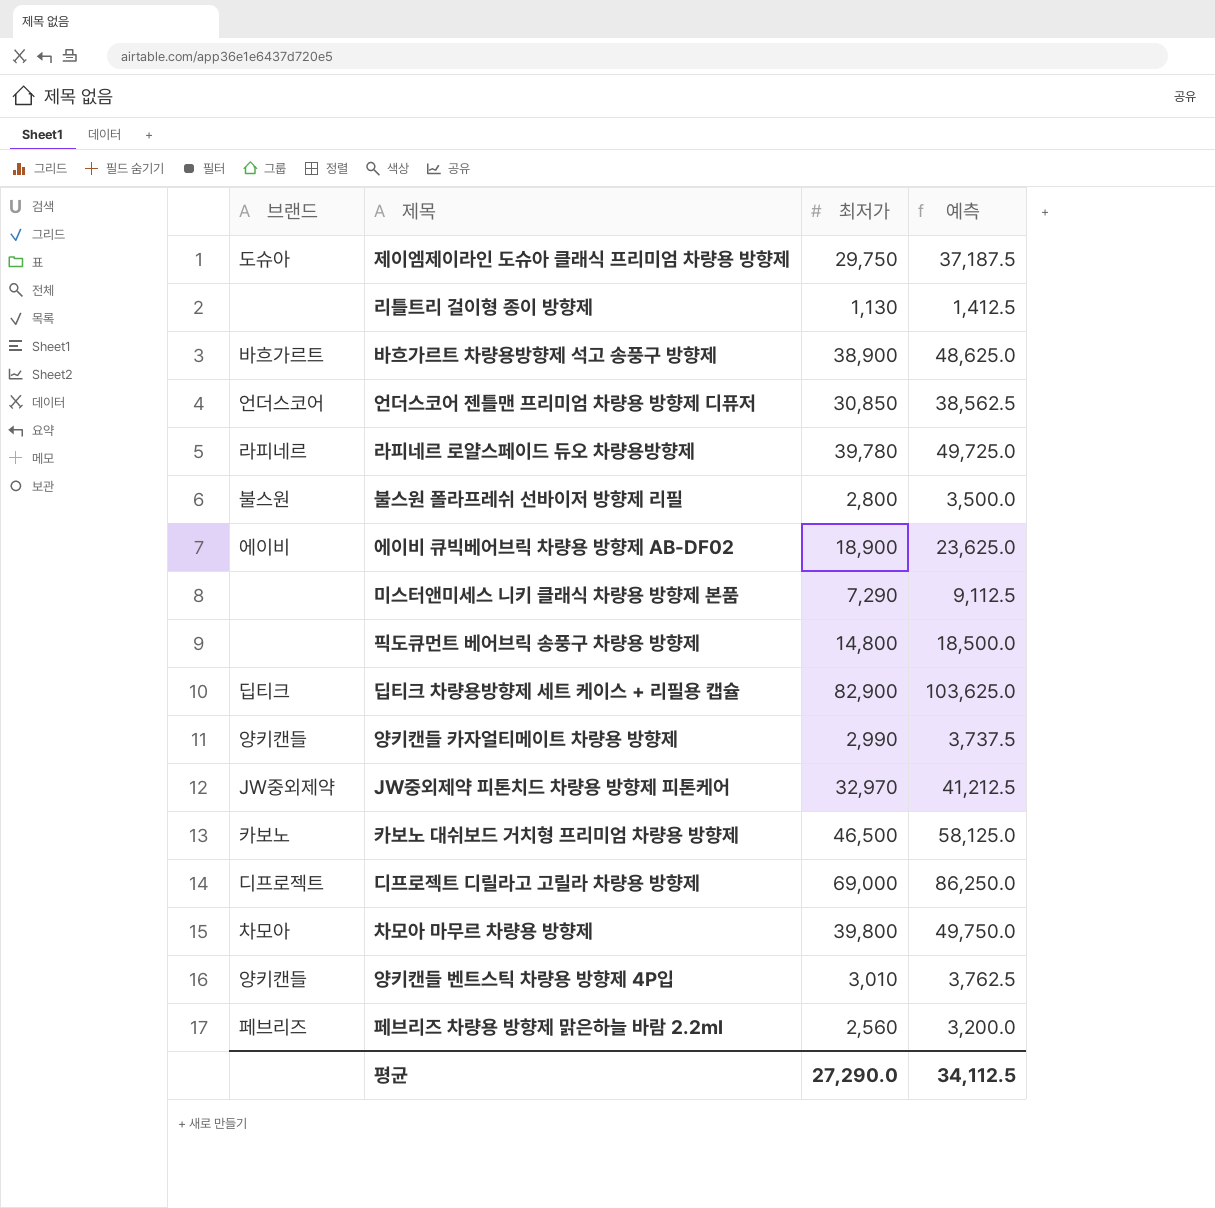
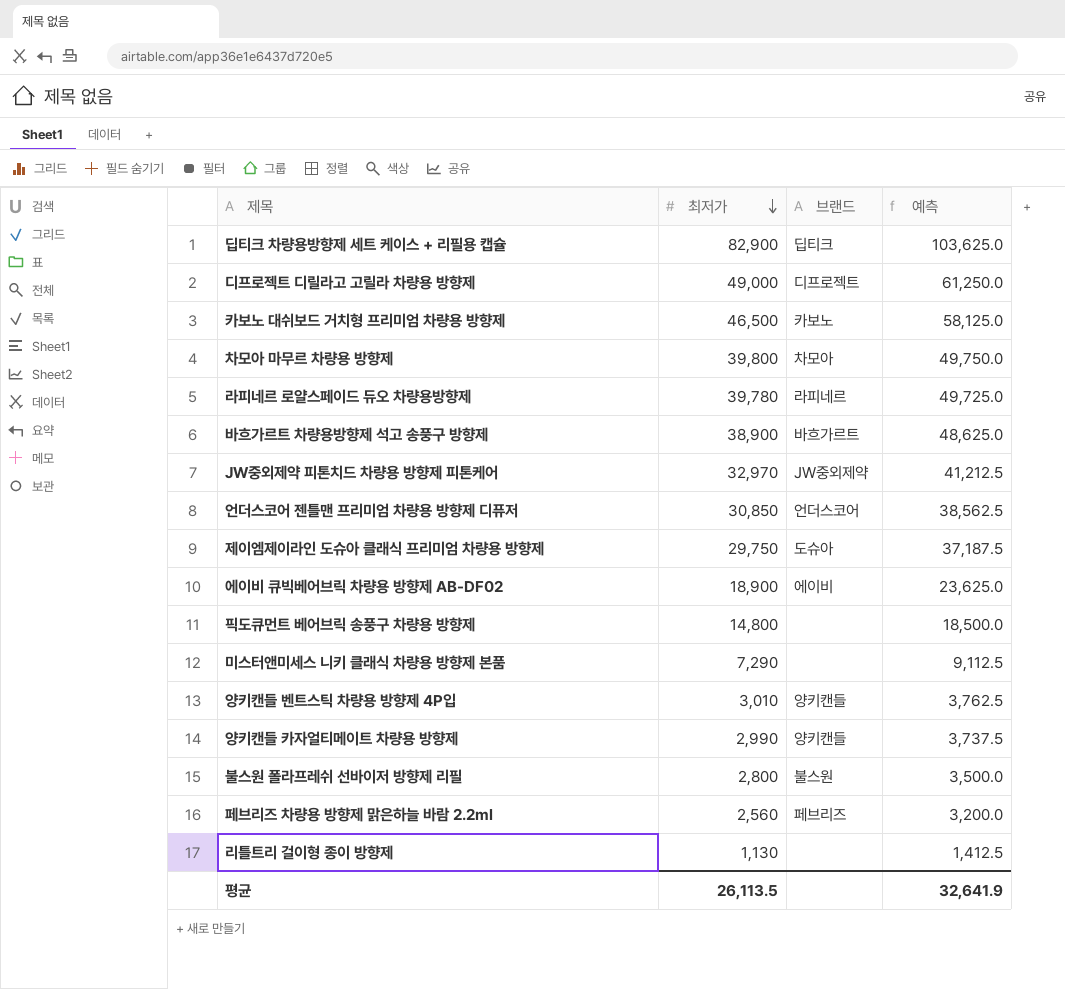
row order: none -> 최저가 descending
column 브랜드 | position: 1 -> 3
디프로젝트 디릴라고 고릴라 차량용 방향제 | 최저가: 69,000 -> 49,000
디프로젝트 디릴라고 고릴라 차량용 방향제 | 예측: 86,250.0 -> 61,250.0
평균 | 최저가: 27,290.0 -> 26,113.5
평균 | 예측: 34,112.5 -> 32,641.9

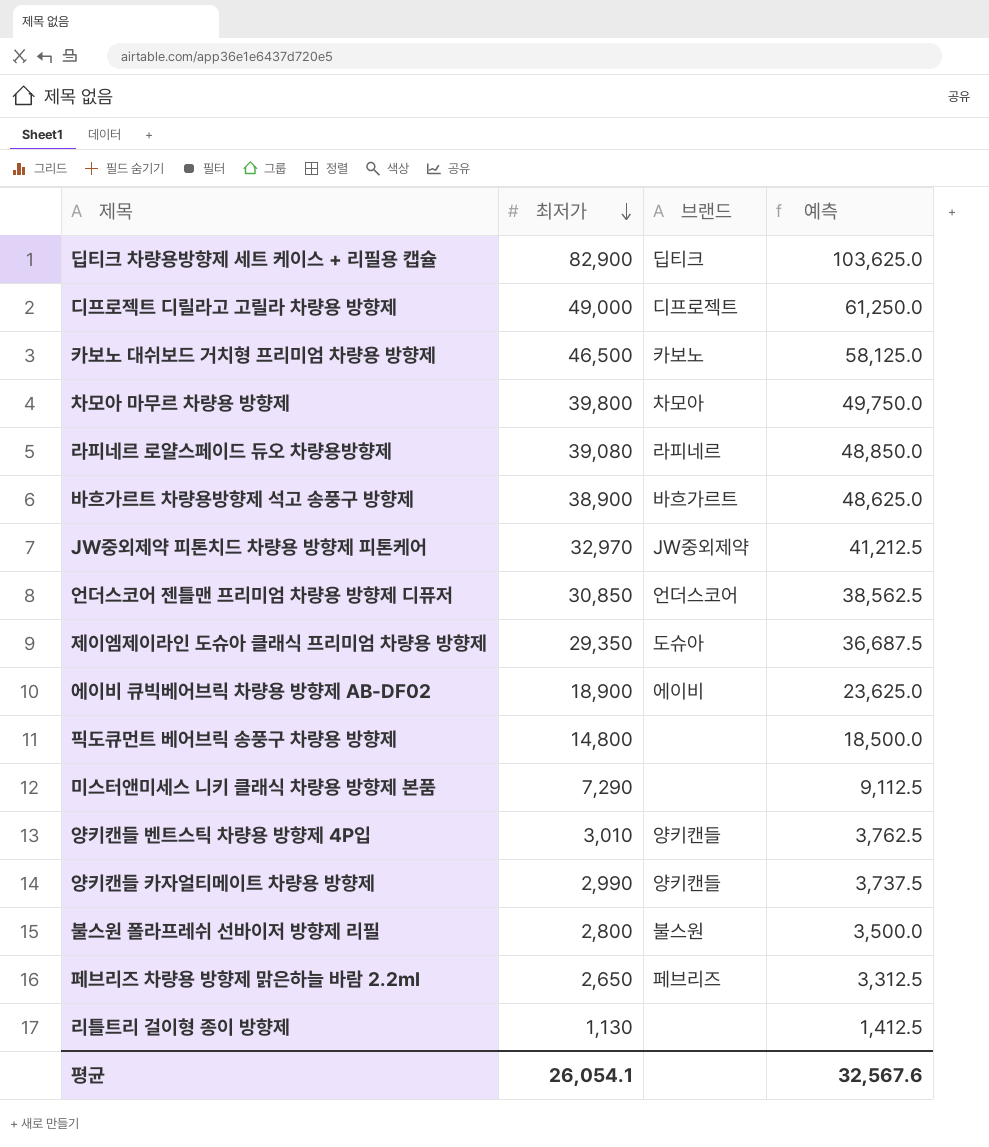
라피네르 로얄스페이드 듀오 차량용방향제 | 최저가: 39,780 -> 39,080
라피네르 로얄스페이드 듀오 차량용방향제 | 예측: 49,725.0 -> 48,850.0
제이엠제이라인 도슈아 클래식 프리미엄 차량용 방향제 | 최저가: 29,750 -> 29,350
제이엠제이라인 도슈아 클래식 프리미엄 차량용 방향제 | 예측: 37,187.5 -> 36,687.5
페브리즈 차량용 방향제 맑은하늘 바람 2.2ml | 최저가: 2,560 -> 2,650
페브리즈 차량용 방향제 맑은하늘 바람 2.2ml | 예측: 3,200.0 -> 3,312.5
평균 | 최저가: 26,113.5 -> 26,054.1
평균 | 예측: 32,641.9 -> 32,567.6

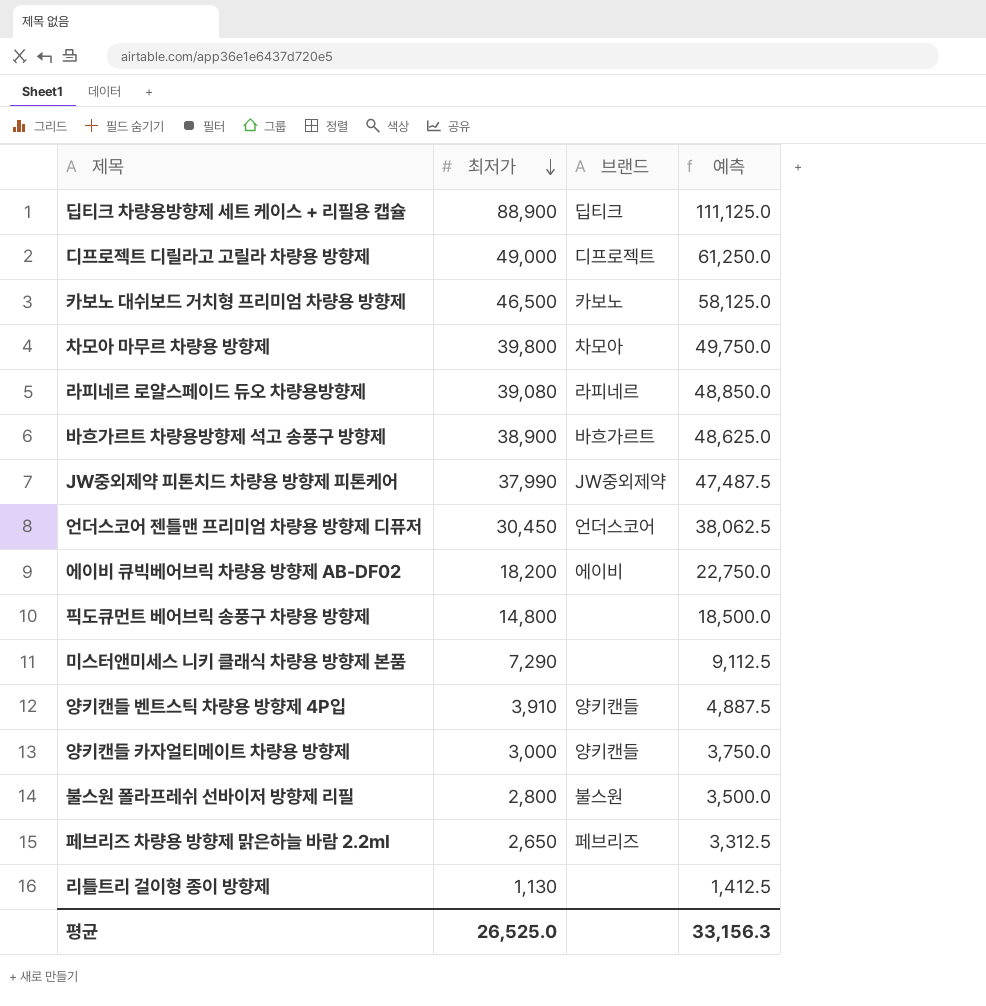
row 제이엠제이라인 도슈아 클래식 프리미엄 차량용 방향제: 29,350 | 도슈아 | 36,687.5 -> none
딥티크 차량용방향제 세트 케이스 + 리필용 캡슐 | 최저가: 82,900 -> 88,900
딥티크 차량용방향제 세트 케이스 + 리필용 캡슐 | 예측: 103,625.0 -> 111,125.0
JW중외제약 피톤치드 차량용 방향제 피톤케어 | 최저가: 32,970 -> 37,990
JW중외제약 피톤치드 차량용 방향제 피톤케어 | 예측: 41,212.5 -> 47,487.5
언더스코어 젠틀맨 프리미엄 차량용 방향제 디퓨저 | 최저가: 30,850 -> 30,450
언더스코어 젠틀맨 프리미엄 차량용 방향제 디퓨저 | 예측: 38,562.5 -> 38,062.5
에이비 큐빅베어브릭 차량용 방향제 AB-DF02 | 최저가: 18,900 -> 18,200
에이비 큐빅베어브릭 차량용 방향제 AB-DF02 | 예측: 23,625.0 -> 22,750.0
양키캔들 벤트스틱 차량용 방향제 4P입 | 최저가: 3,010 -> 3,910
양키캔들 벤트스틱 차량용 방향제 4P입 | 예측: 3,762.5 -> 4,887.5
양키캔들 카자얼티메이트 차량용 방향제 | 최저가: 2,990 -> 3,000
양키캔들 카자얼티메이트 차량용 방향제 | 예측: 3,737.5 -> 3,750.0
평균 | 최저가: 26,054.1 -> 26,525.0
평균 | 예측: 32,567.6 -> 33,156.3

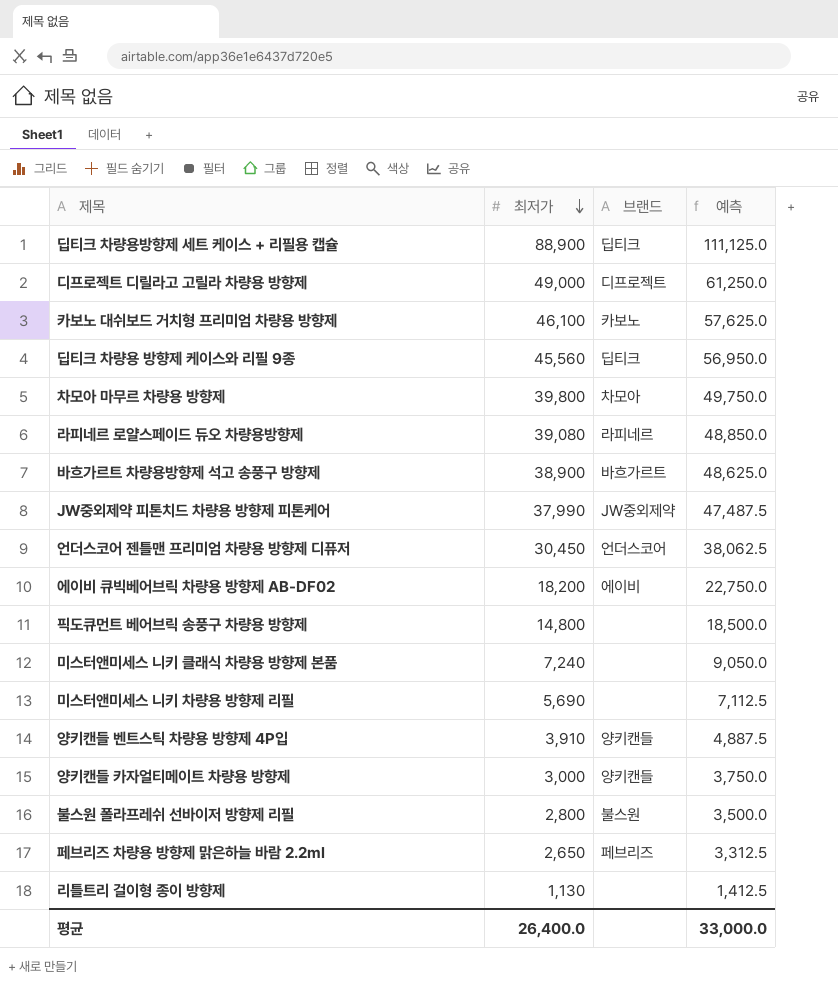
카보노 대쉬보드 거치형 프리미엄 차량용 방향제 | 최저가: 46,500 -> 46,100
카보노 대쉬보드 거치형 프리미엄 차량용 방향제 | 예측: 58,125.0 -> 57,625.0
row 딥티크 차량용 방향제 케이스와 리필 9종: none -> 45,560 | 딥티크 | 56,950.0
미스터앤미세스 니키 클래식 차량용 방향제 본품 | 최저가: 7,290 -> 7,240
미스터앤미세스 니키 클래식 차량용 방향제 본품 | 예측: 9,112.5 -> 9,050.0
row 미스터앤미세스 니키 차량용 방향제 리필: none -> 5,690 | none | 7,112.5
평균 | 최저가: 26,525.0 -> 26,400.0
평균 | 예측: 33,156.3 -> 33,000.0

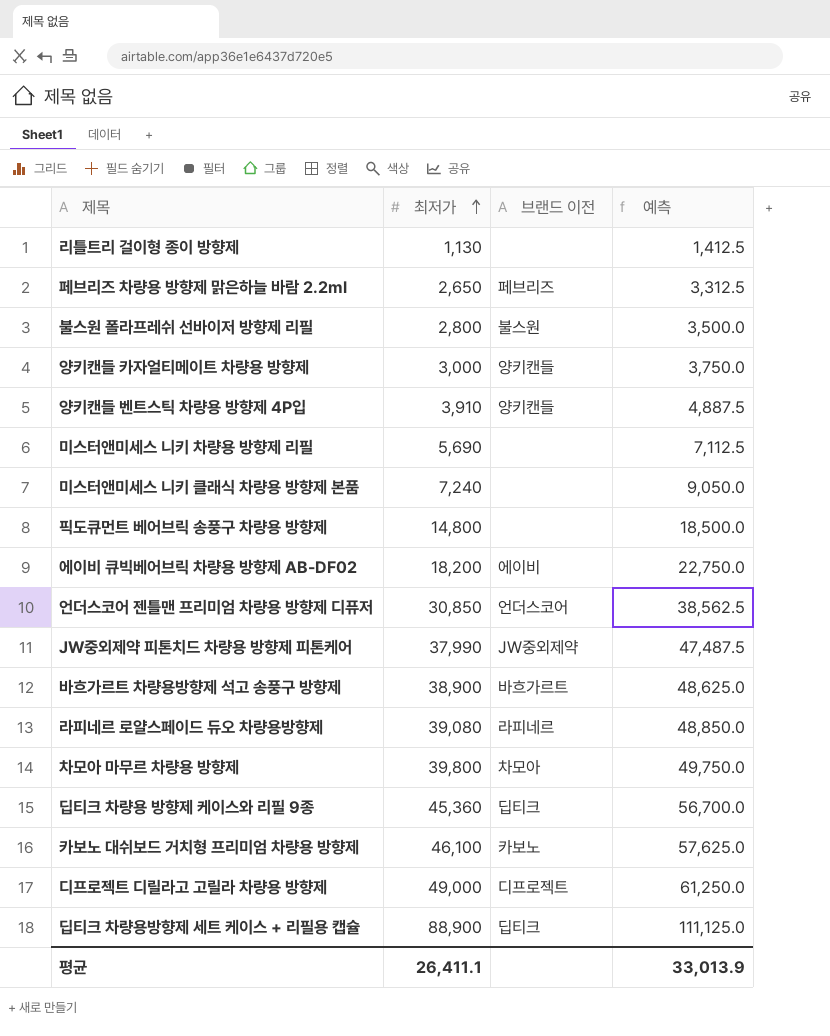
row order: 최저가 descending -> 최저가 ascending
column name: 브랜드 -> 브랜드 이전
언더스코어 젠틀맨 프리미엄 차량용 방향제 디퓨저 | 최저가: 30,450 -> 30,850
언더스코어 젠틀맨 프리미엄 차량용 방향제 디퓨저 | 예측: 38,062.5 -> 38,562.5
딥티크 차량용 방향제 케이스와 리필 9종 | 최저가: 45,560 -> 45,360
딥티크 차량용 방향제 케이스와 리필 9종 | 예측: 56,950.0 -> 56,700.0
평균 | 최저가: 26,400.0 -> 26,411.1
평균 | 예측: 33,000.0 -> 33,013.9

